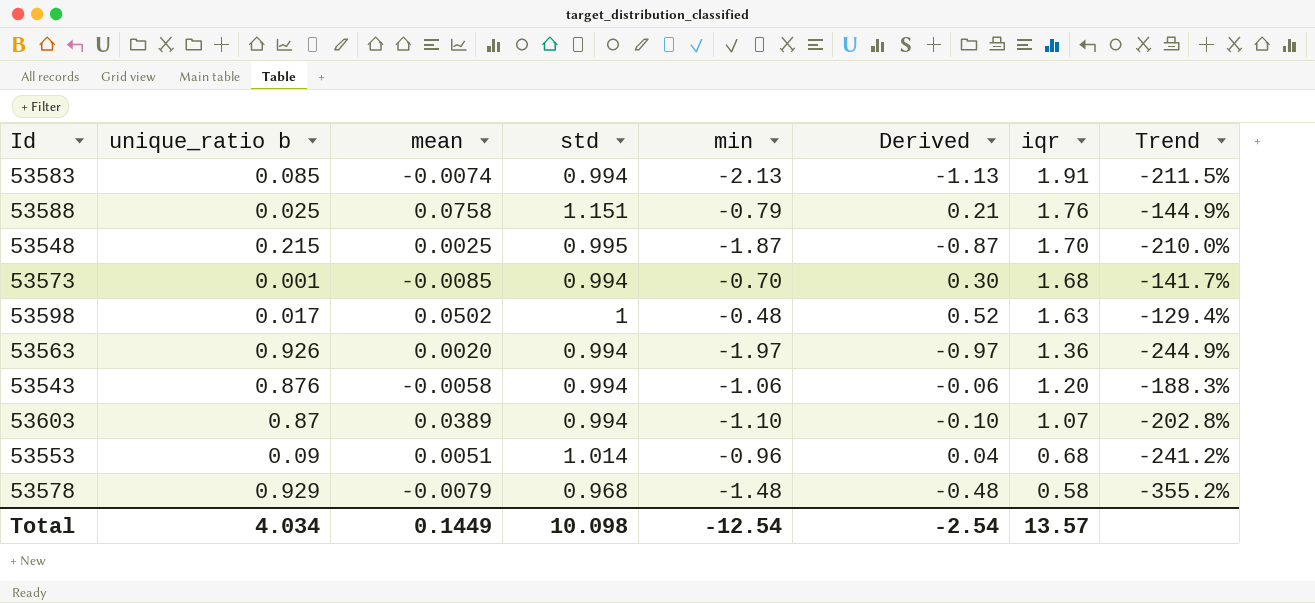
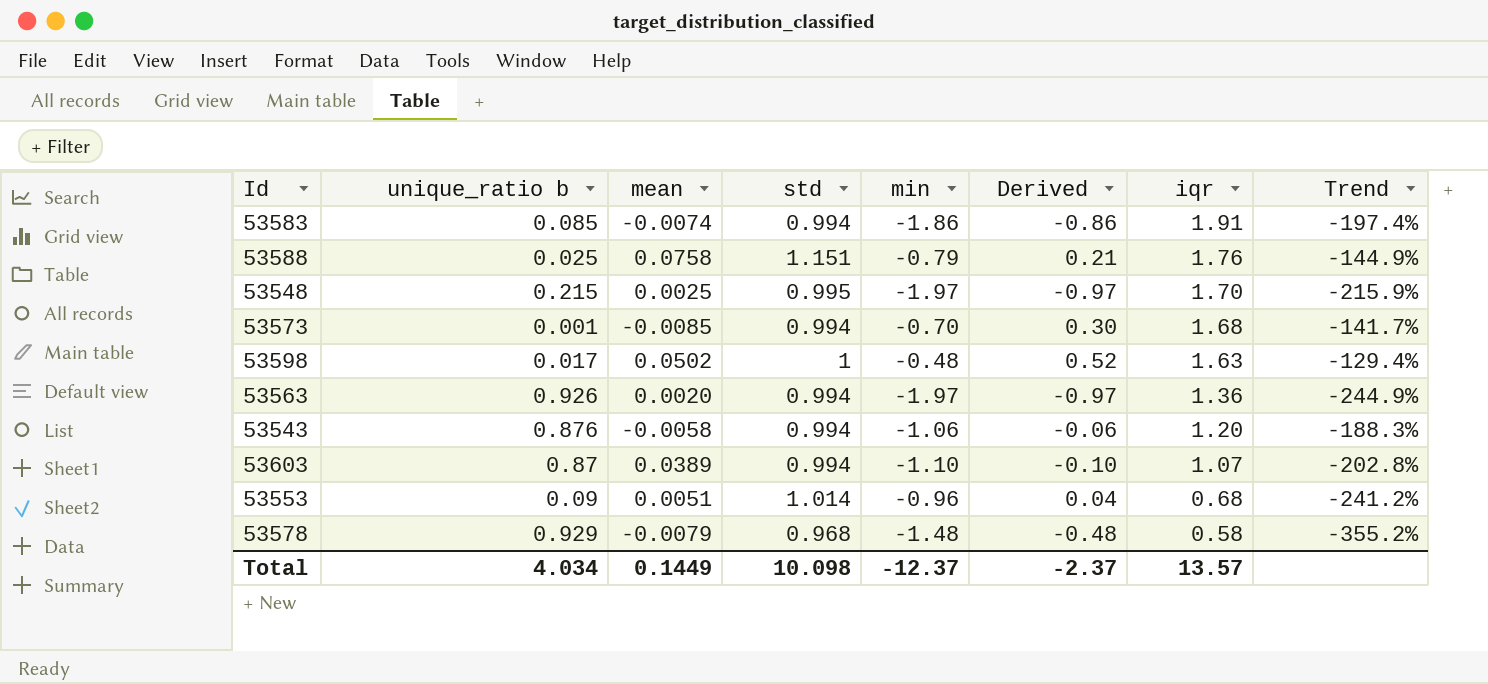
53583 | min: -2.13 -> -1.86
53583 | Derived: -1.13 -> -0.86
53583 | Trend: -211.5% -> -197.4%
53548 | min: -1.87 -> -1.97
53548 | Derived: -0.87 -> -0.97
53548 | Trend: -210.0% -> -215.9%
Total | min: -12.54 -> -12.37
Total | Derived: -2.54 -> -2.37

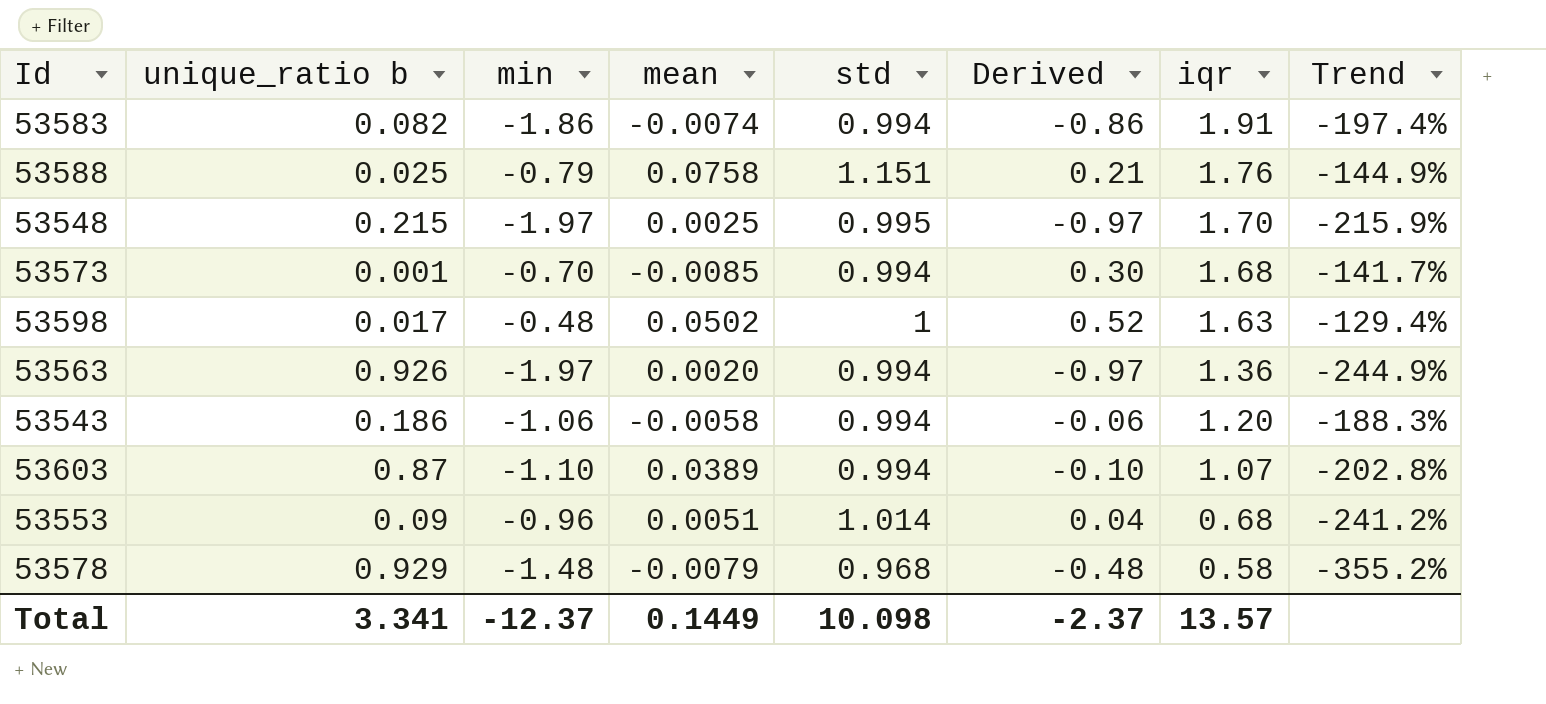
column min | position: 5 -> 3
53583 | unique_ratio b: 0.085 -> 0.082
53543 | unique_ratio b: 0.876 -> 0.186
Total | unique_ratio b: 4.034 -> 3.341

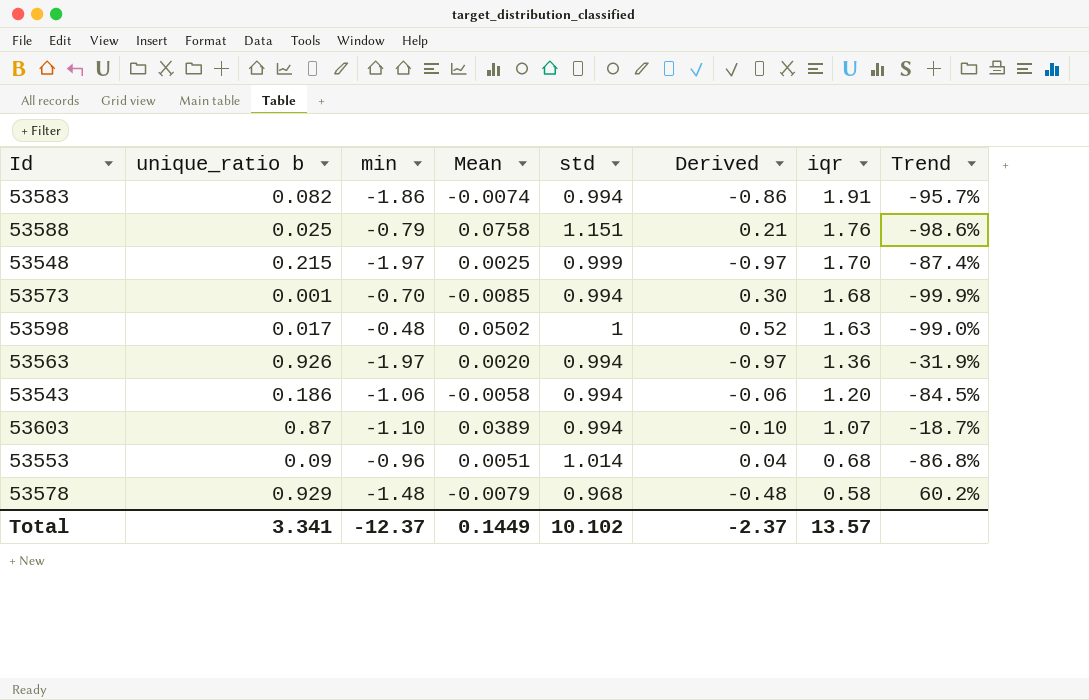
column name: mean -> Mean
column Trend | formula: ([min] - [iqr]) / [iqr] -> ([unique_ratio b] - [iqr]) / [iqr]
53548 | std: 0.995 -> 0.999
Total | std: 10.098 -> 10.102

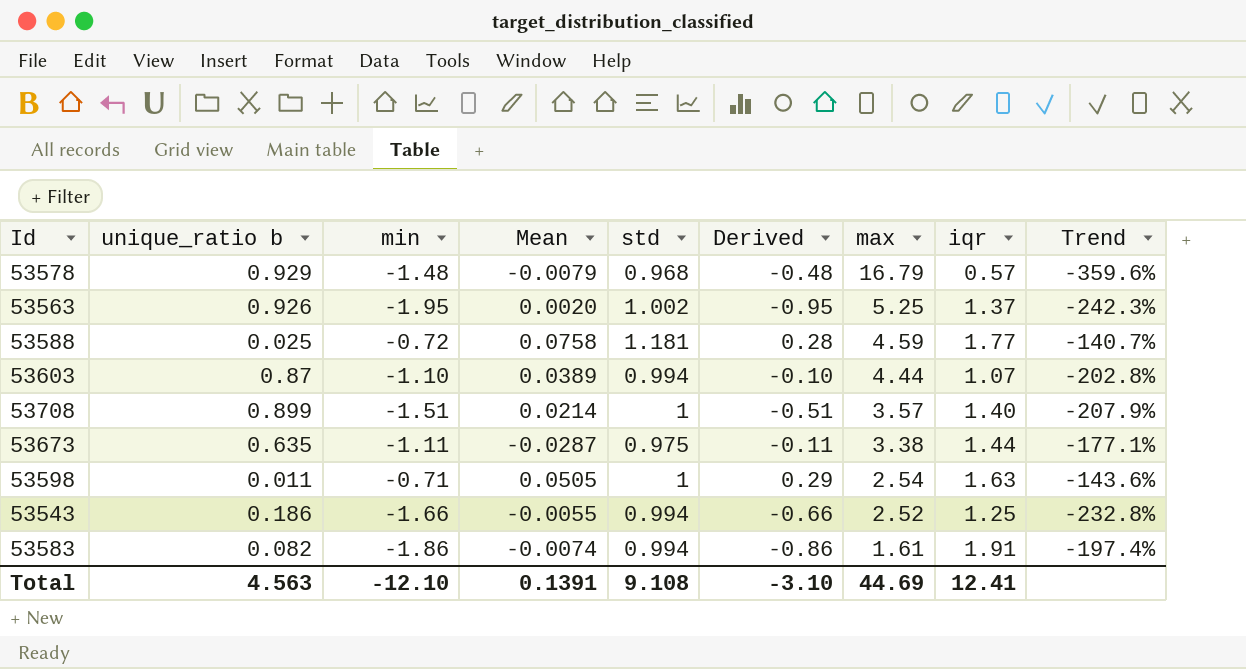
row order: iqr descending -> max descending
column max | position: none -> 7
column Trend | formula: ([unique_ratio b] - [iqr]) / [iqr] -> ([min] - [iqr]) / [iqr]
row 53548: 0.215 | -1.97 | 0.0025 | 0.999 | -0.97 | 1.70 | -87.4% -> none
row 53573: 0.001 | -0.70 | -0.0085 | 0.994 | 0.30 | 1.68 | -99.9% -> none
row 53553: 0.09 | -0.96 | 0.0051 | 1.014 | 0.04 | 0.68 | -86.8% -> none
53578 | iqr: 0.58 -> 0.57
53563 | min: -1.97 -> -1.95
53563 | std: 0.994 -> 1.002
53563 | Derived: -0.97 -> -0.95
53563 | iqr: 1.36 -> 1.37
53588 | min: -0.79 -> -0.72
53588 | std: 1.151 -> 1.181
53588 | Derived: 0.21 -> 0.28
53588 | iqr: 1.76 -> 1.77
row 53708: none -> 0.899 | -1.51 | 0.0214 | 1 | -0.51 | 3.57 | 1.40 | -207.9%
row 53673: none -> 0.635 | -1.11 | -0.0287 | 0.975 | -0.11 | 3.38 | 1.44 | -177.1%
53598 | unique_ratio b: 0.017 -> 0.011
53598 | min: -0.48 -> -0.71
53598 | Mean: 0.0502 -> 0.0505
53598 | Derived: 0.52 -> 0.29
53543 | min: -1.06 -> -1.66
53543 | Mean: -0.0058 -> -0.0055
53543 | Derived: -0.06 -> -0.66
53543 | iqr: 1.20 -> 1.25
Total | unique_ratio b: 3.341 -> 4.563
Total | min: -12.37 -> -12.10
Total | Mean: 0.1449 -> 0.1391
Total | std: 10.102 -> 9.108
Total | Derived: -2.37 -> -3.10
Total | iqr: 13.57 -> 12.41

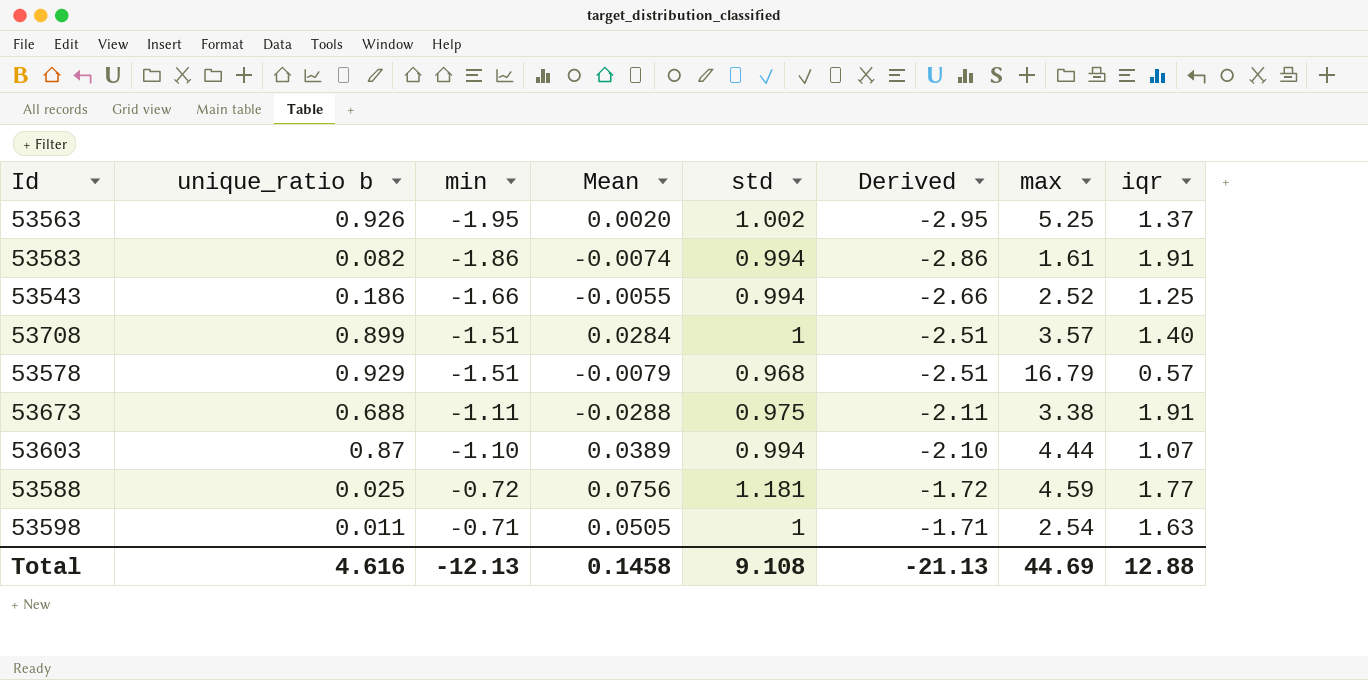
row order: max descending -> min ascending
column Trend | formula: ([min] - [iqr]) / [iqr] -> none
column Derived | formula: [min] + 1 -> [min] - 1
53708 | Mean: 0.0214 -> 0.0284
53578 | min: -1.48 -> -1.51
53673 | unique_ratio b: 0.635 -> 0.688
53673 | Mean: -0.0287 -> -0.0288
53673 | iqr: 1.44 -> 1.91
53588 | Mean: 0.0758 -> 0.0756
Total | unique_ratio b: 4.563 -> 4.616
Total | min: -12.10 -> -12.13
Total | Mean: 0.1391 -> 0.1458
Total | Derived: -3.10 -> -21.13
Total | iqr: 12.41 -> 12.88

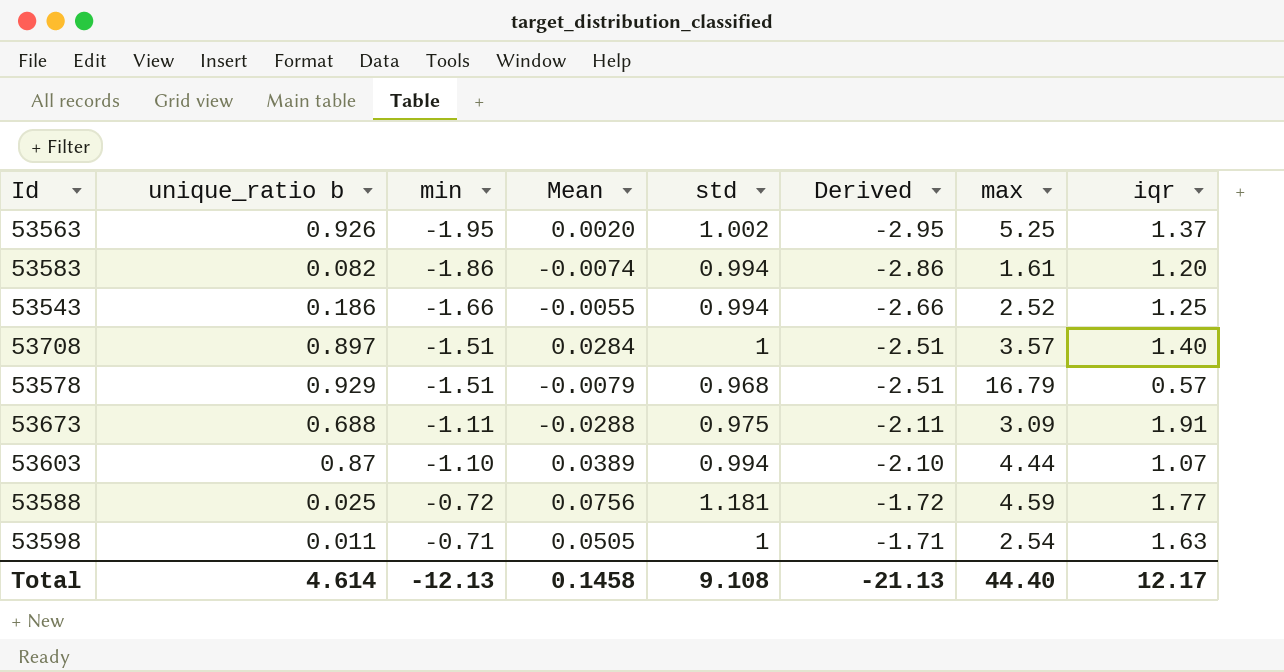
53583 | iqr: 1.91 -> 1.20
53708 | unique_ratio b: 0.899 -> 0.897
53673 | max: 3.38 -> 3.09
Total | unique_ratio b: 4.616 -> 4.614
Total | max: 44.69 -> 44.40
Total | iqr: 12.88 -> 12.17

